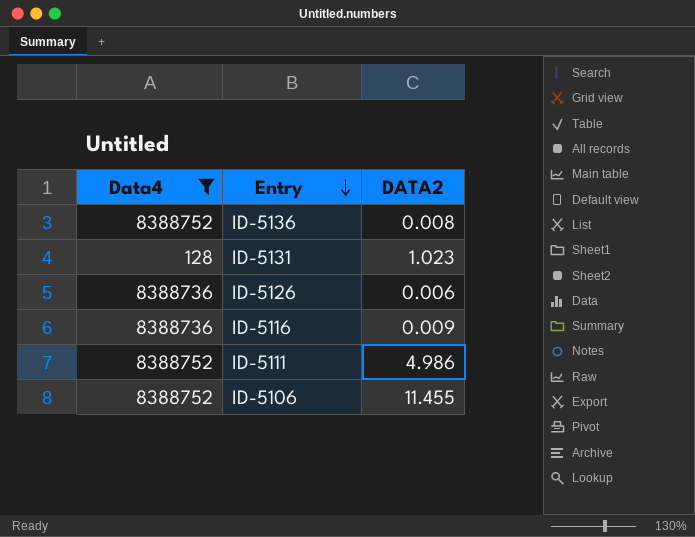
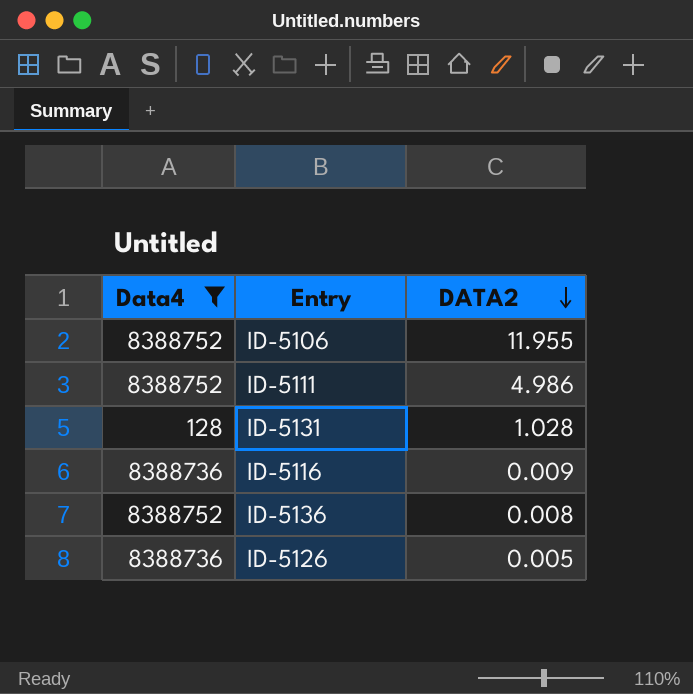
row order: Entry descending -> DATA2 descending
ID-5106 | DATA2: 11.455 -> 11.955
ID-5131 | DATA2: 1.023 -> 1.028
ID-5126 | DATA2: 0.006 -> 0.005

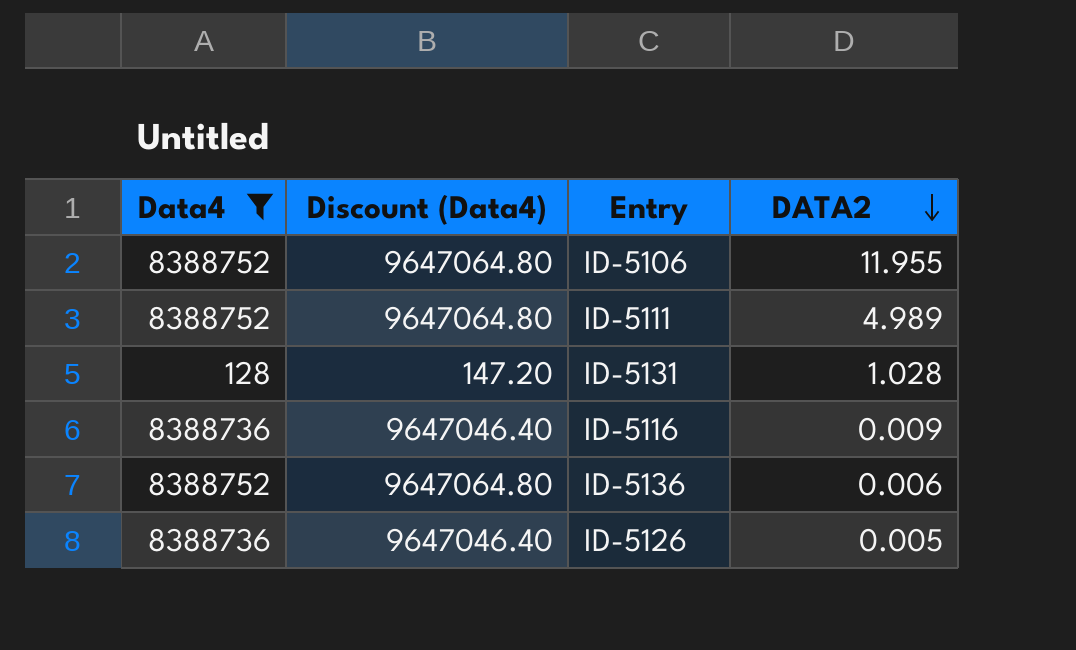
column Discount (Data4) | formula: none -> [Data4] * 1.15
ID-5111 | DATA2: 4.986 -> 4.989
ID-5136 | DATA2: 0.008 -> 0.006

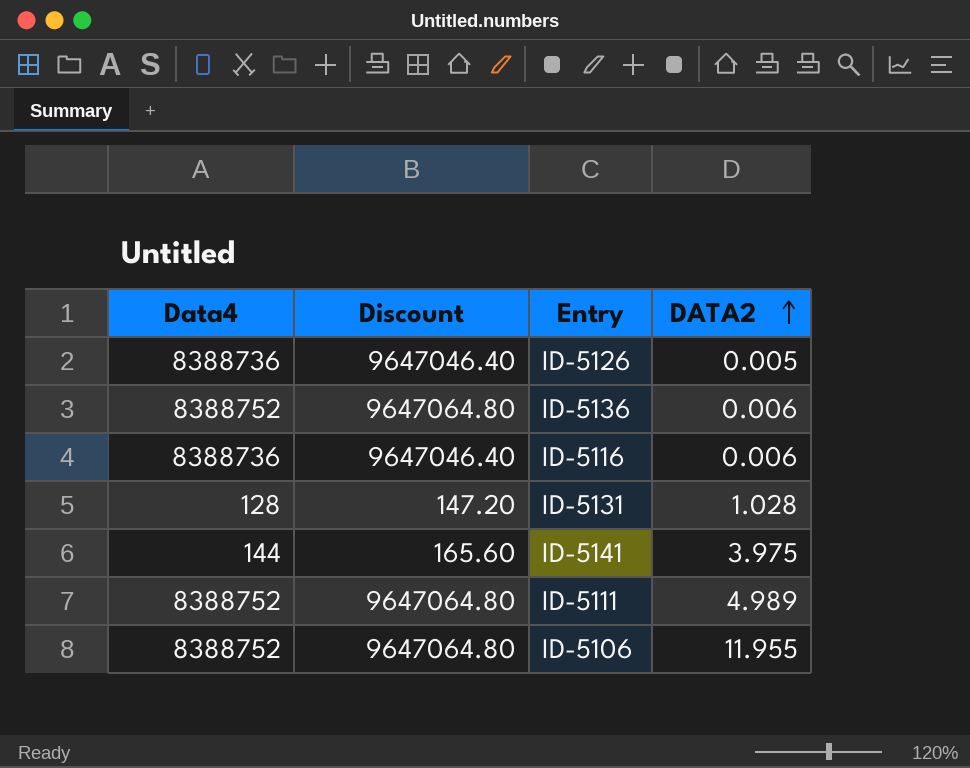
filter: Data4 != 144 -> none
row order: DATA2 descending -> DATA2 ascending
column name: Discount (Data4) -> Discount
ID-5116 | DATA2: 0.009 -> 0.006

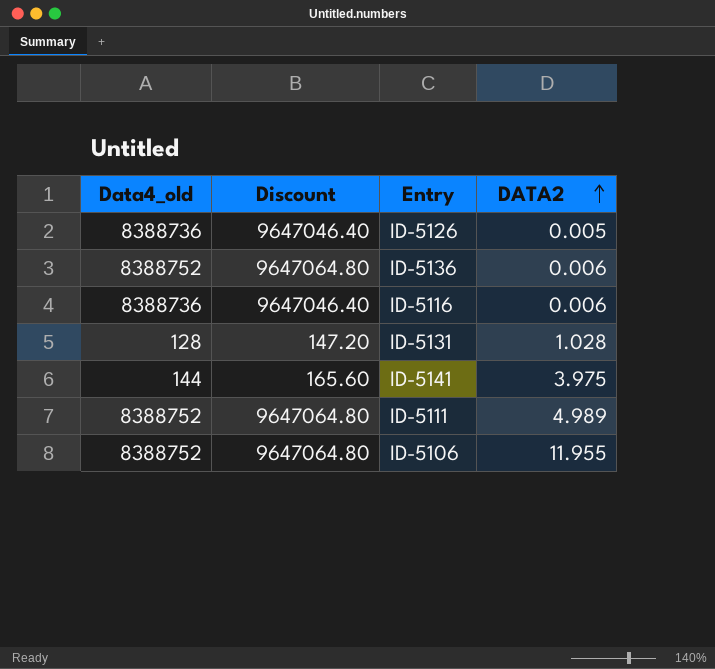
column name: Data4 -> Data4_old

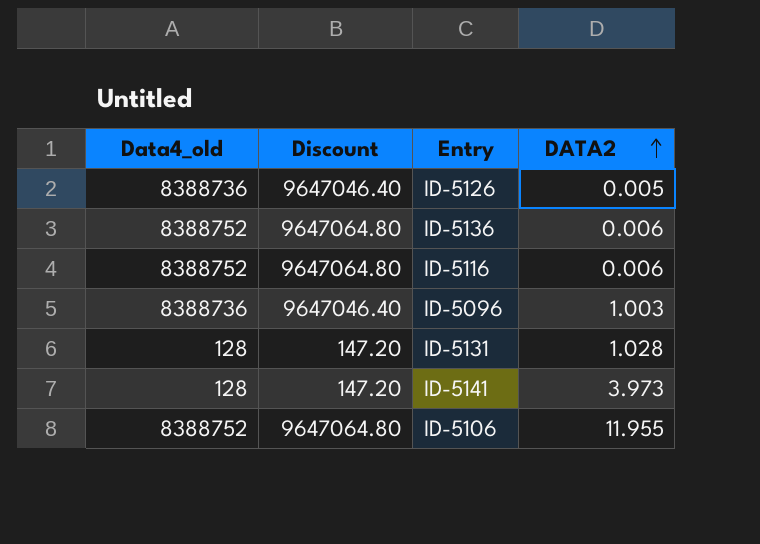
row ID-5111: 8388752 | 9647064.80 | 4.989 -> none
ID-5116 | Data4_old: 8388736 -> 8388752
ID-5116 | Discount: 9647046.40 -> 9647064.80
row ID-5096: none -> 8388736 | 9647046.40 | 1.003
ID-5141 | Data4_old: 144 -> 128
ID-5141 | Discount: 165.60 -> 147.20
ID-5141 | DATA2: 3.975 -> 3.973

